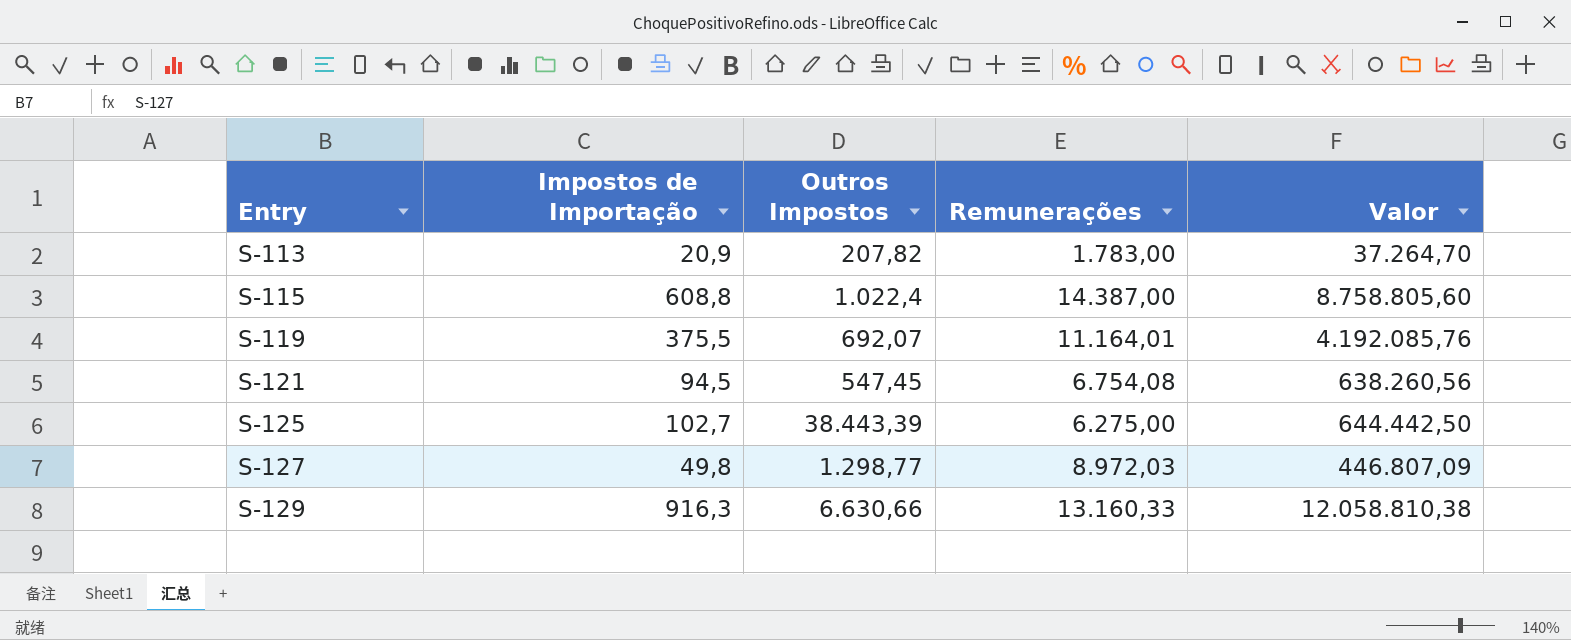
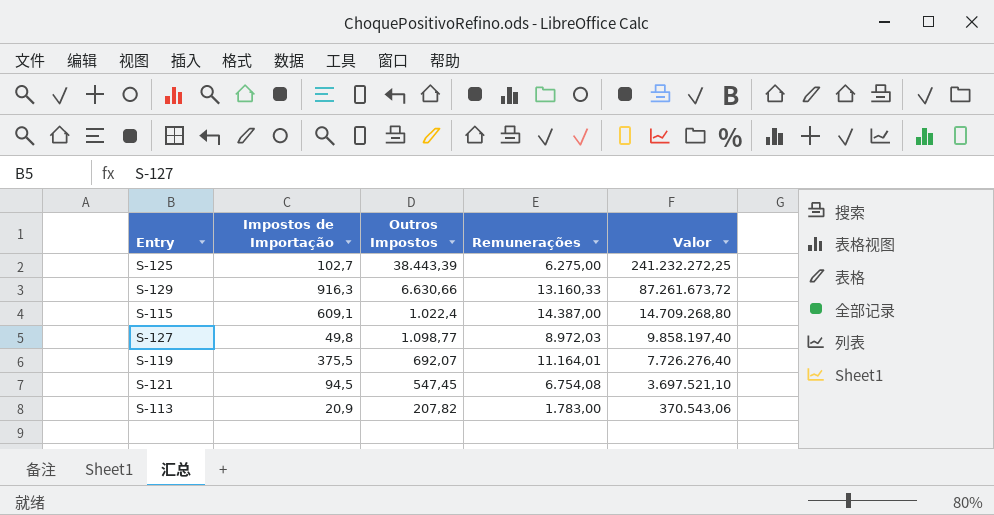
row order: Entry ascending -> Valor descending
column Valor | formula: [Impostos de Importação] * [Remunerações] -> [Outros Impostos] * [Remunerações]
S-115 | Impostos de Importação: 608,8 -> 609,1
S-127 | Outros Impostos: 1.298,77 -> 1.098,77

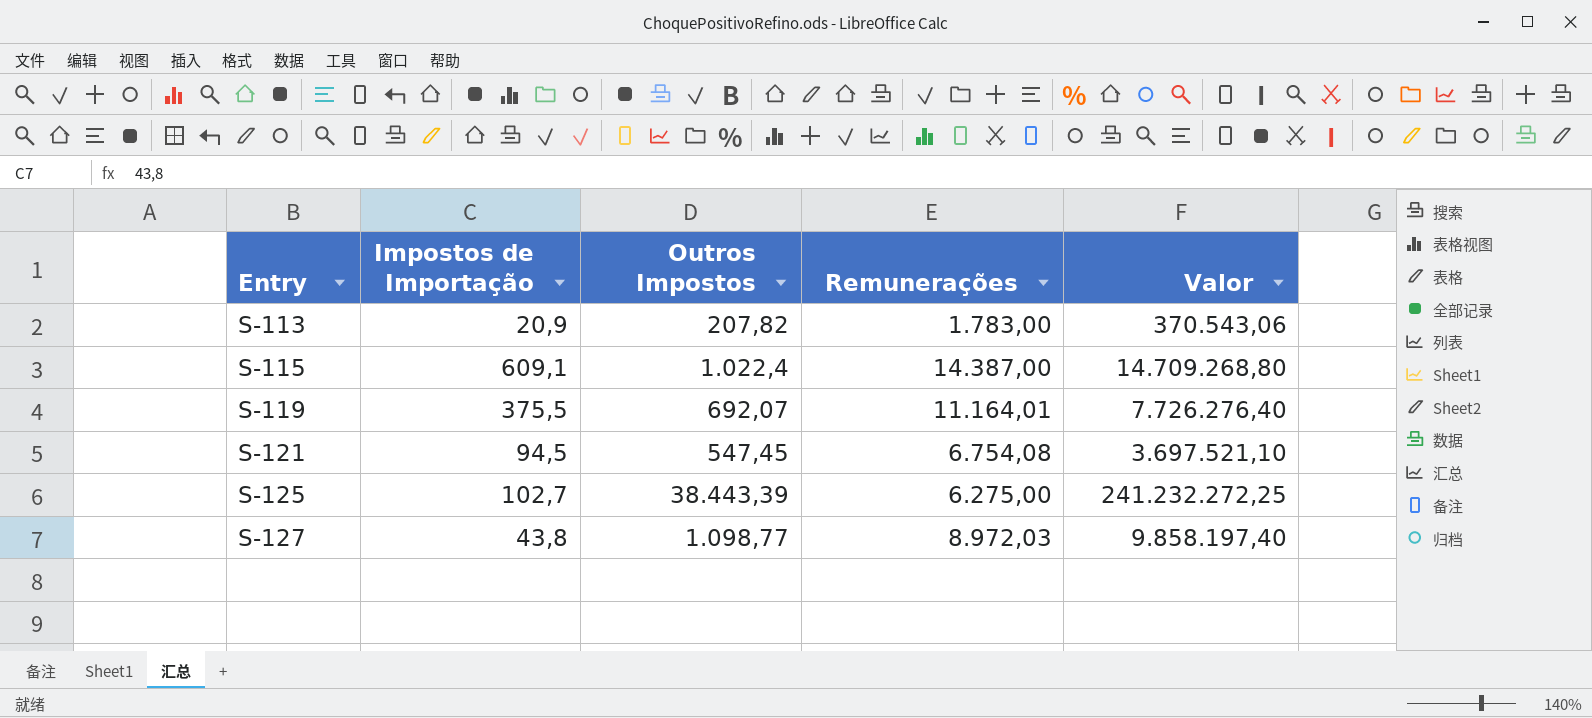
row order: Valor descending -> Entry ascending
row S-129: 916,3 | 6.630,66 | 13.160,33 | 87.261.673,72 -> none
S-127 | Impostos de Importação: 49,8 -> 43,8

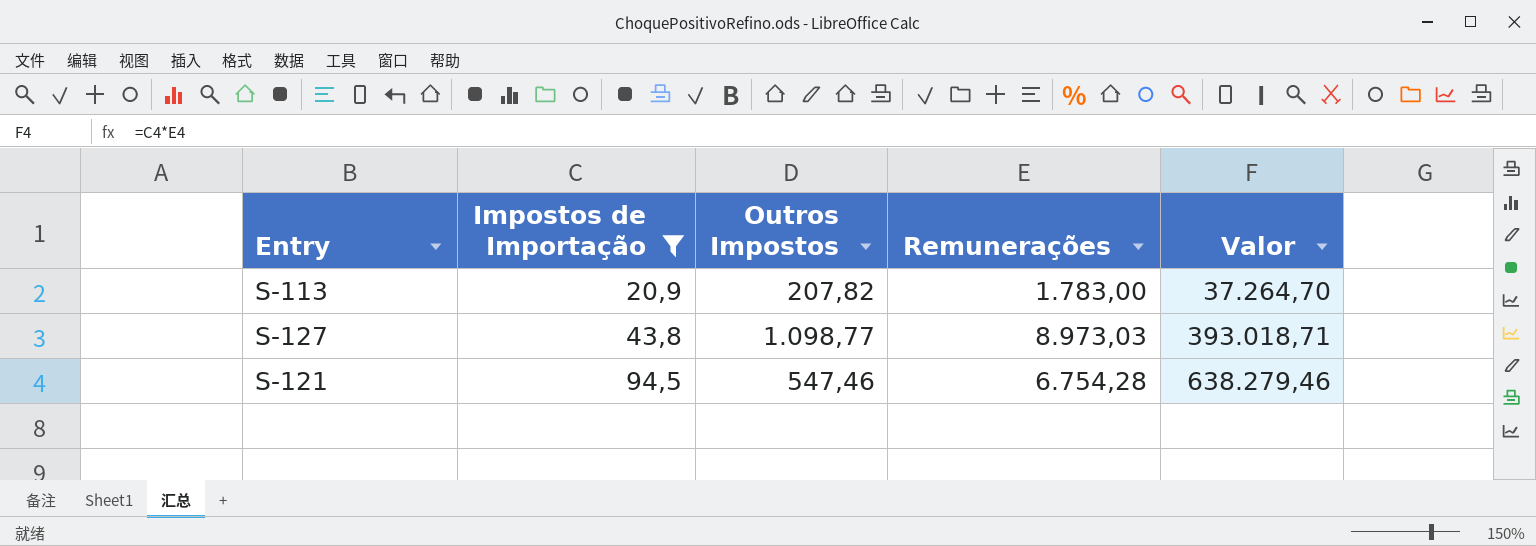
filter: none -> Impostos de Importação <= 94,5
row order: Entry ascending -> Impostos de Importação ascending
column Valor | formula: [Outros Impostos] * [Remunerações] -> [Impostos de Importação] * [Remunerações]
S-127 | Remunerações: 8.972,03 -> 8.973,03
S-121 | Outros Impostos: 547,45 -> 547,46
S-121 | Remunerações: 6.754,08 -> 6.754,28

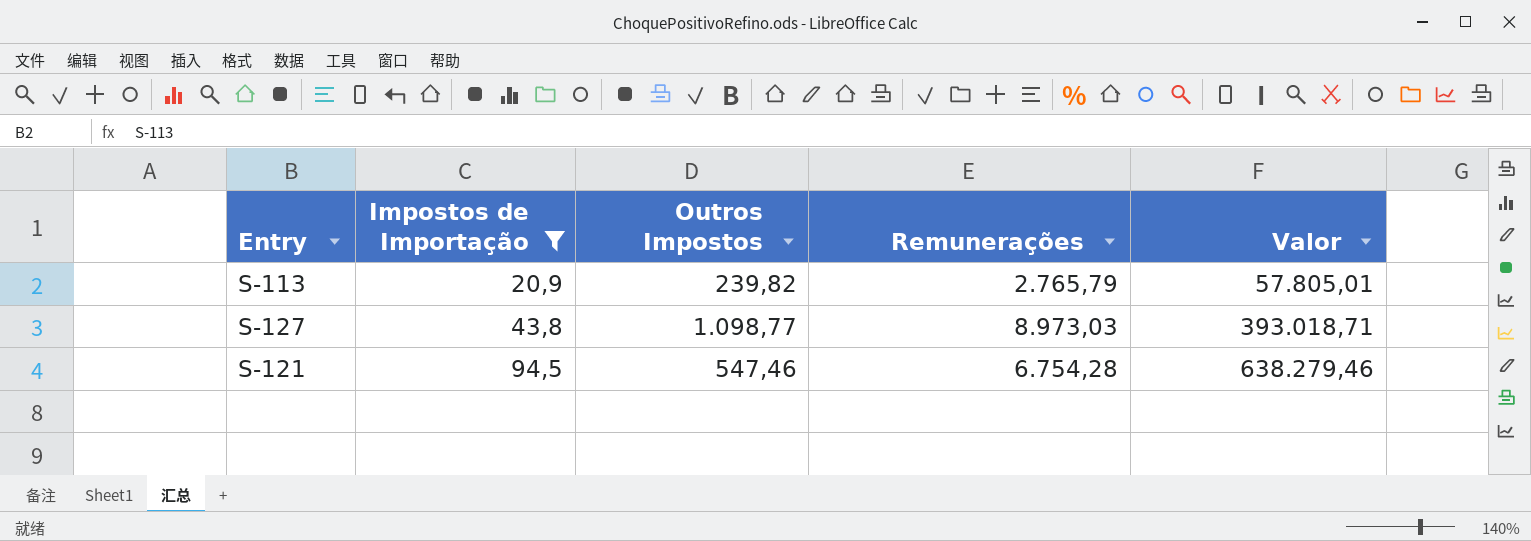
S-113 | Outros Impostos: 207,82 -> 239,82
S-113 | Remunerações: 1.783,00 -> 2.765,79
S-113 | Valor: 37.264,70 -> 57.805,01

